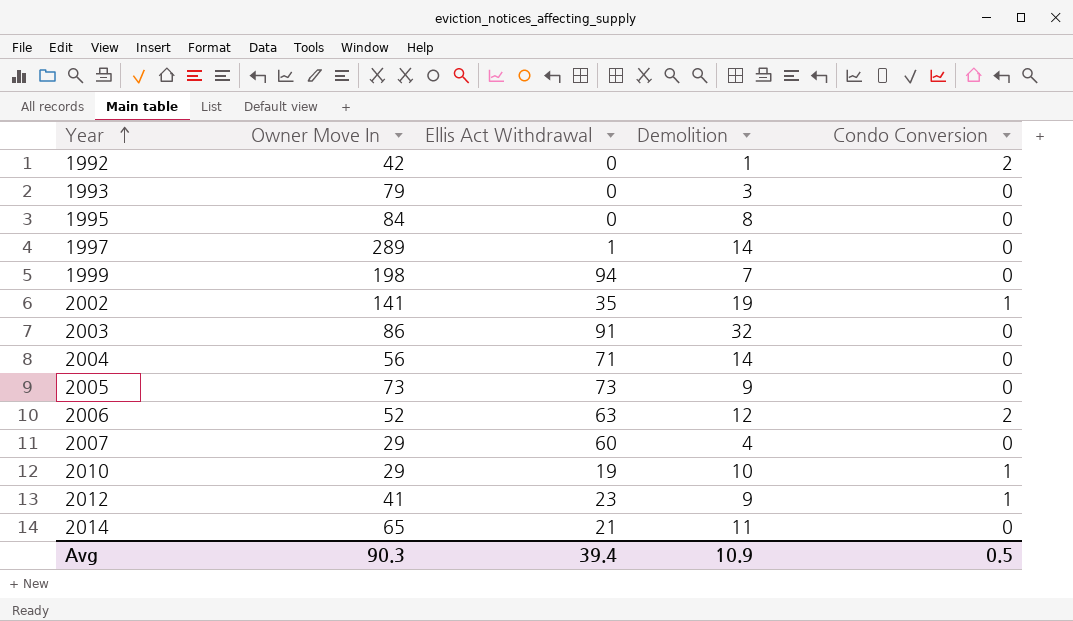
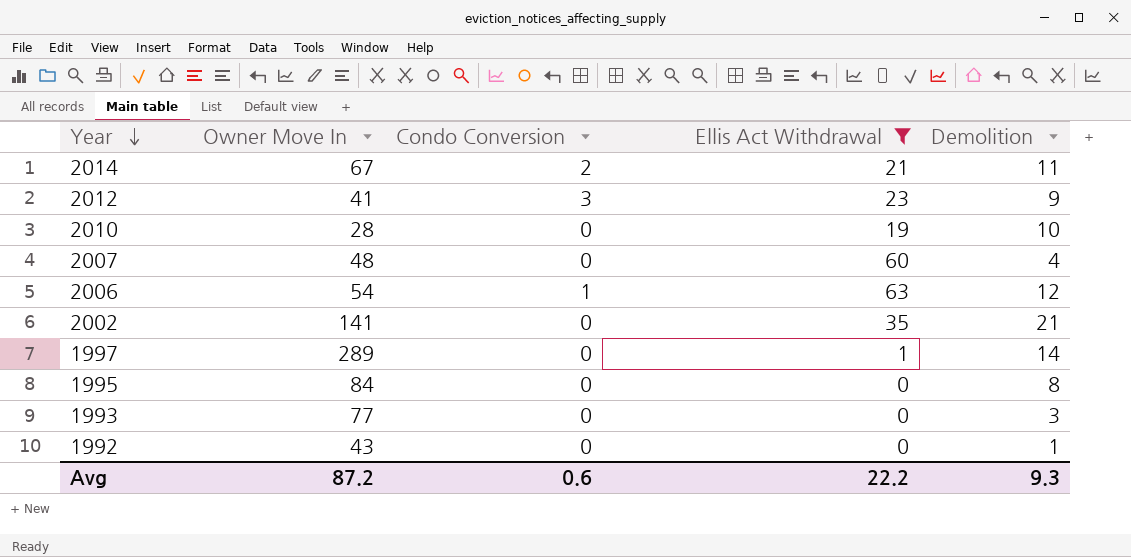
filter: none -> Ellis Act Withdrawal <= 63
row order: Year ascending -> Year descending
column Condo Conversion | position: 5 -> 3
2014 | Owner Move In: 65 -> 67
2014 | Condo Conversion: 0 -> 2
2012 | Condo Conversion: 1 -> 3
2010 | Owner Move In: 29 -> 28
2010 | Condo Conversion: 1 -> 0
2007 | Owner Move In: 29 -> 48
2006 | Owner Move In: 52 -> 54
2006 | Condo Conversion: 2 -> 1
2002 | Condo Conversion: 1 -> 0
2002 | Demolition: 19 -> 21
1993 | Owner Move In: 79 -> 77
1992 | Owner Move In: 42 -> 43
1992 | Condo Conversion: 2 -> 0
Avg | Owner Move In: 90.3 -> 87.2
Avg | Condo Conversion: 0.5 -> 0.6
Avg | Ellis Act Withdrawal: 39.4 -> 22.2
Avg | Demolition: 10.9 -> 9.3

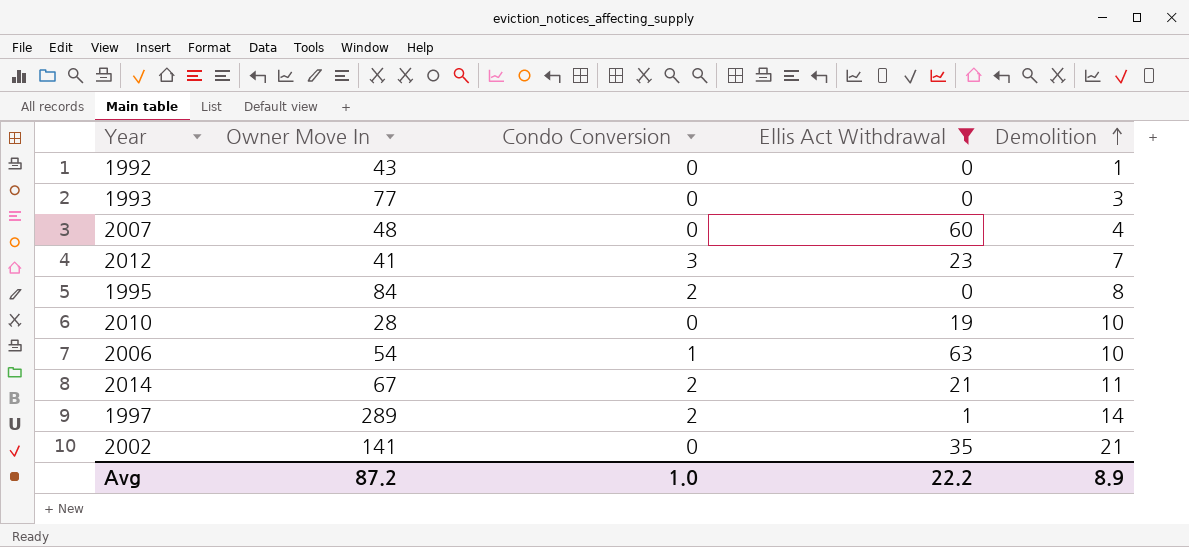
row order: Year descending -> Demolition ascending
2012 | Demolition: 9 -> 7
1995 | Condo Conversion: 0 -> 2
2006 | Demolition: 12 -> 10
1997 | Condo Conversion: 0 -> 2
Avg | Condo Conversion: 0.6 -> 1.0
Avg | Demolition: 9.3 -> 8.9

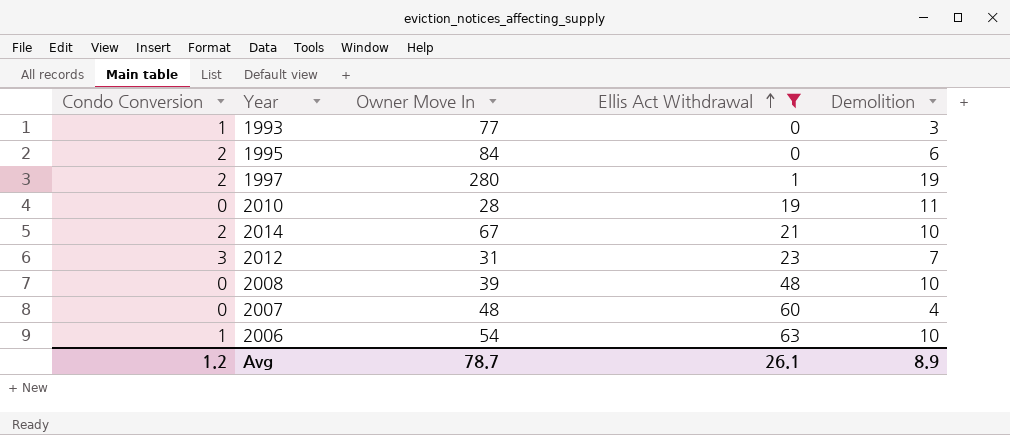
row order: Demolition ascending -> Ellis Act Withdrawal ascending
column Condo Conversion | position: 3 -> 1
row 1992: 43 | 0 | 0 | 1 -> none
row 2002: 141 | 0 | 35 | 21 -> none
1993 | Condo Conversion: 0 -> 1
1995 | Demolition: 8 -> 6
1997 | Owner Move In: 289 -> 280
1997 | Demolition: 14 -> 19
2010 | Demolition: 10 -> 11
2014 | Demolition: 11 -> 10
2012 | Owner Move In: 41 -> 31
row 2008: none -> 0 | 39 | 48 | 10
Avg | Condo Conversion: 1.0 -> 1.2
Avg | Owner Move In: 87.2 -> 78.7
Avg | Ellis Act Withdrawal: 22.2 -> 26.1

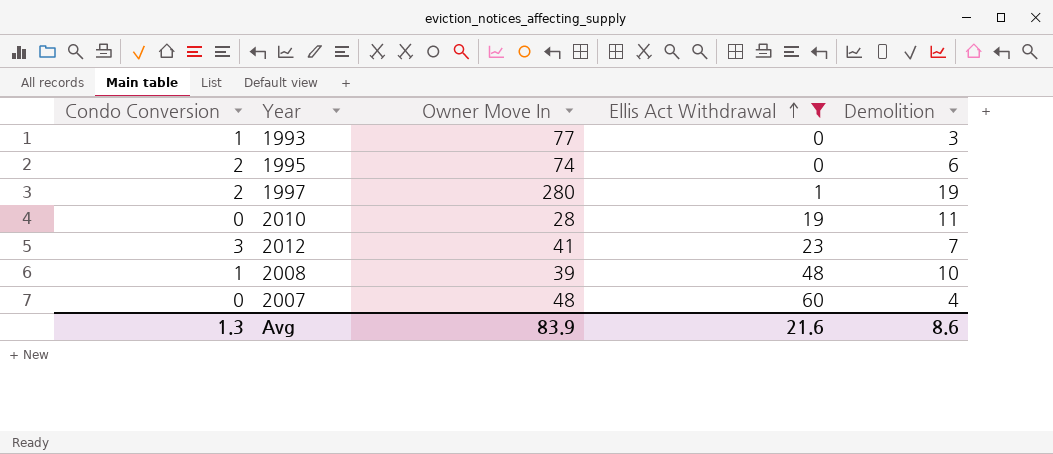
row 2014: 2 | 67 | 21 | 10 -> none
row 2006: 1 | 54 | 63 | 10 -> none
1995 | Owner Move In: 84 -> 74
2012 | Owner Move In: 31 -> 41
2008 | Condo Conversion: 0 -> 1
Avg | Condo Conversion: 1.2 -> 1.3
Avg | Owner Move In: 78.7 -> 83.9
Avg | Ellis Act Withdrawal: 26.1 -> 21.6
Avg | Demolition: 8.9 -> 8.6

